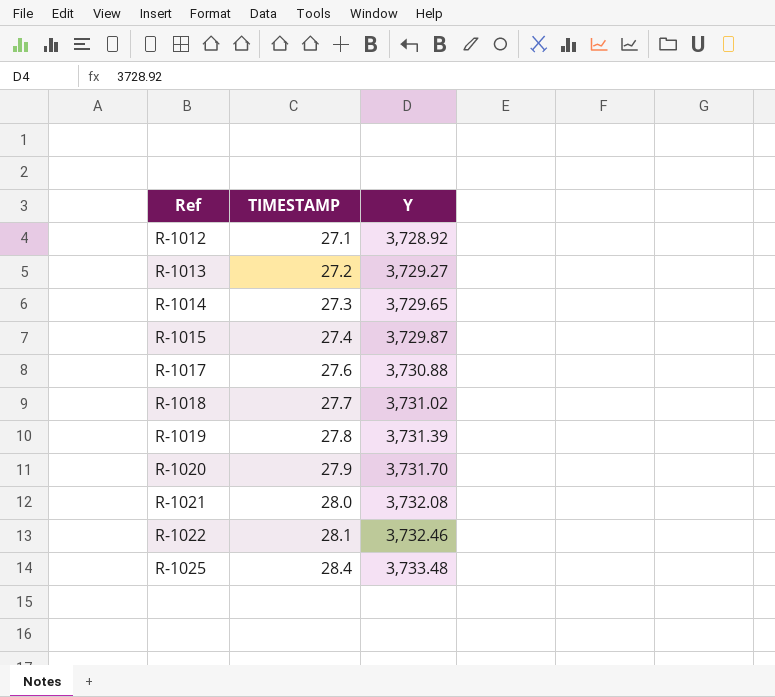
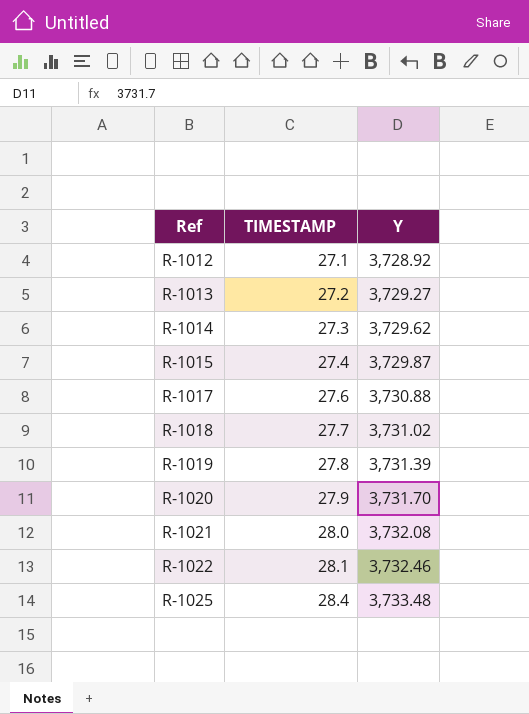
R-1014 | Y: 3,729.65 -> 3,729.62

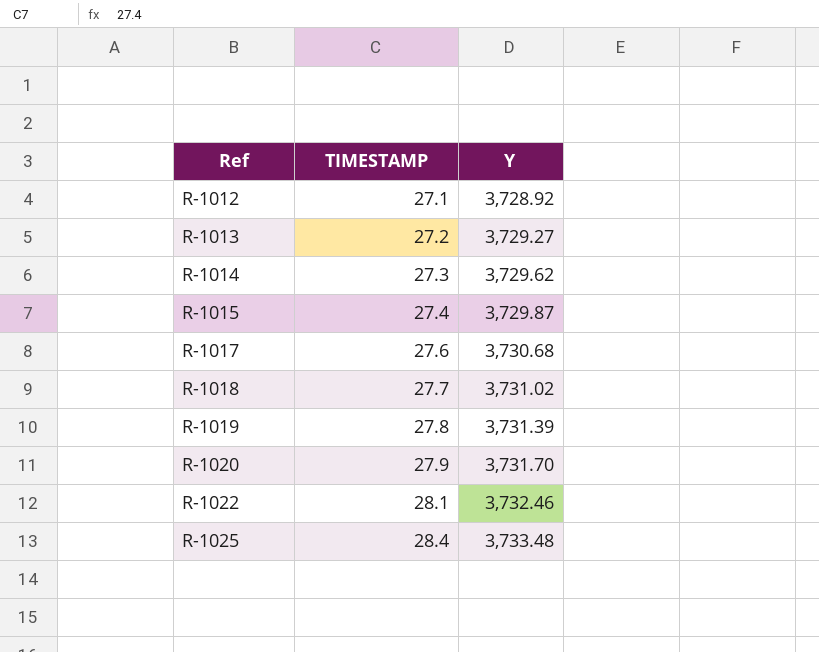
row R-1021: 28.0 | 3,732.08 -> none
R-1017 | Y: 3,730.88 -> 3,730.68

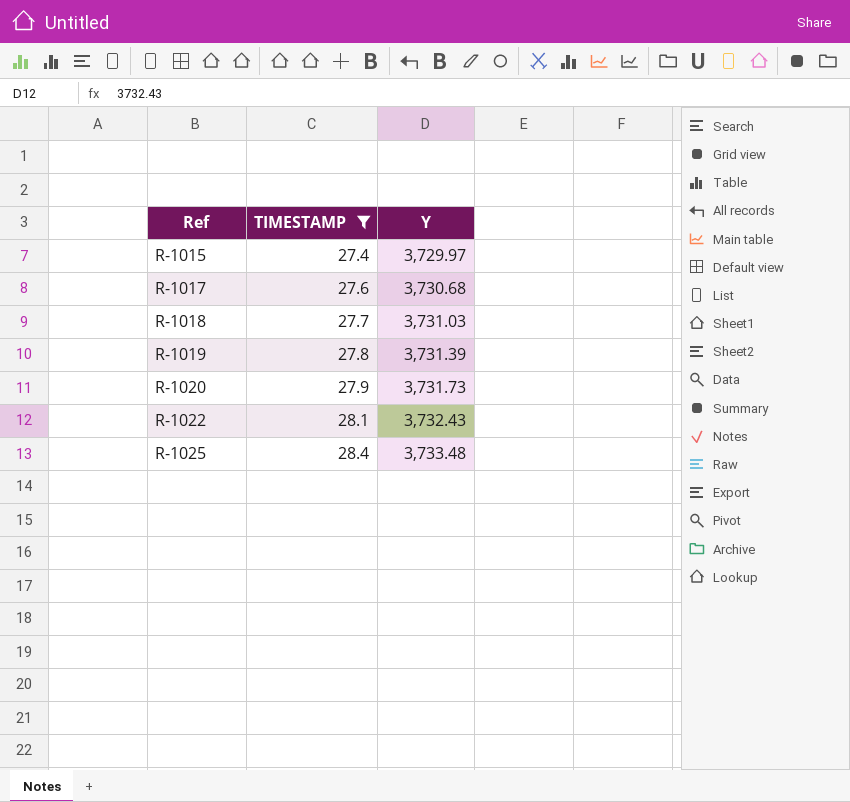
filter: none -> TIMESTAMP >= 27.4
R-1015 | Y: 3,729.87 -> 3,729.97
R-1018 | Y: 3,731.02 -> 3,731.03
R-1020 | Y: 3,731.70 -> 3,731.73
R-1022 | Y: 3,732.46 -> 3,732.43

